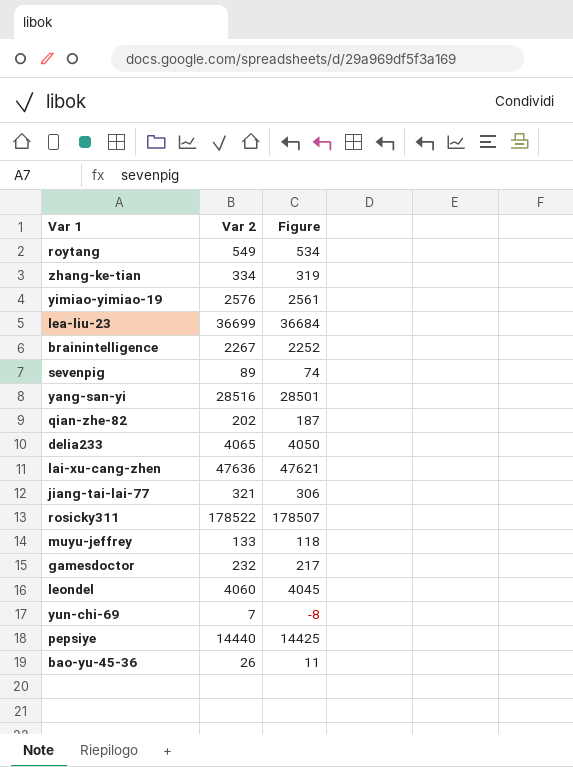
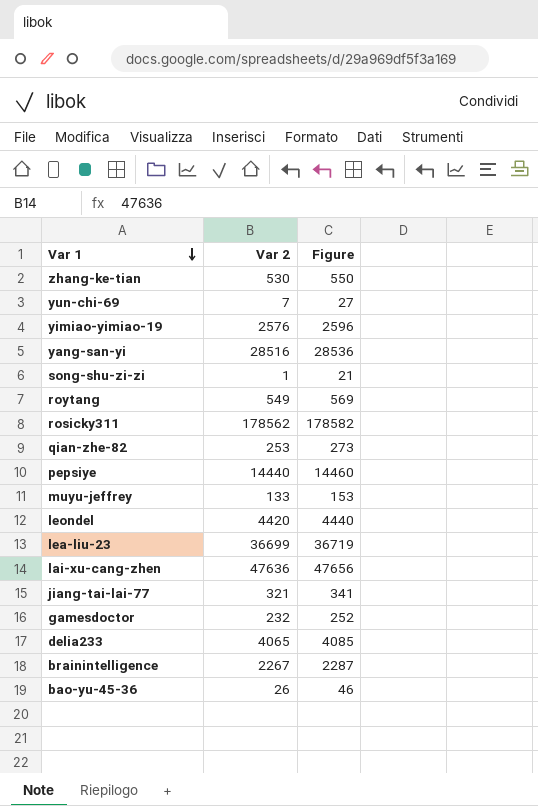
row order: none -> Var 1 descending
column Figure | formula: [Var 2] - 15 -> [Var 2] + 20
row sevenpig: 89 | 74 -> none
zhang-ke-tian | Var 2: 334 -> 530
row song-shu-zi-zi: none -> 1 | 21
rosicky311 | Var 2: 178522 -> 178562
qian-zhe-82 | Var 2: 202 -> 253
leondel | Var 2: 4060 -> 4420

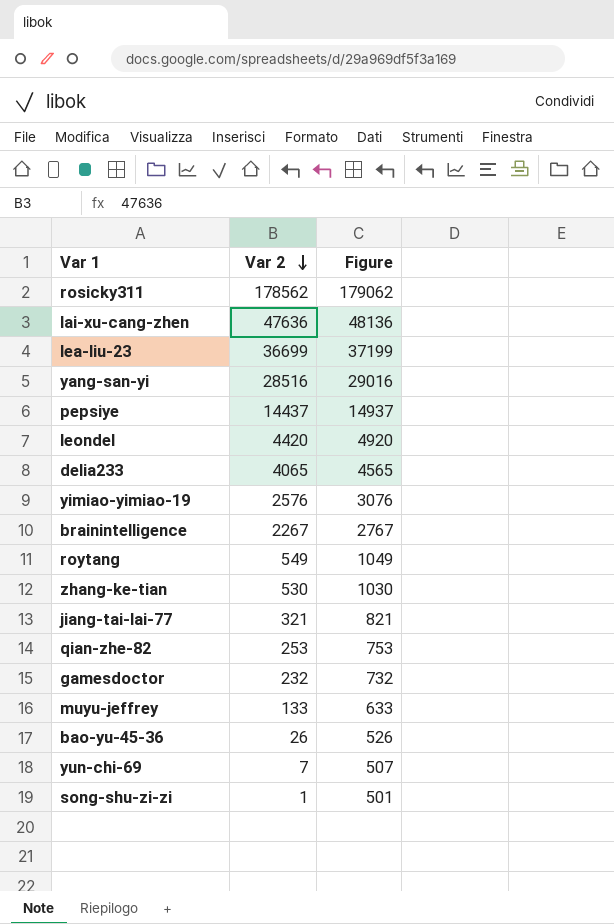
row order: Var 1 descending -> Var 2 descending
column Figure | formula: [Var 2] + 20 -> [Var 2] + 500
pepsiye | Var 2: 14440 -> 14437

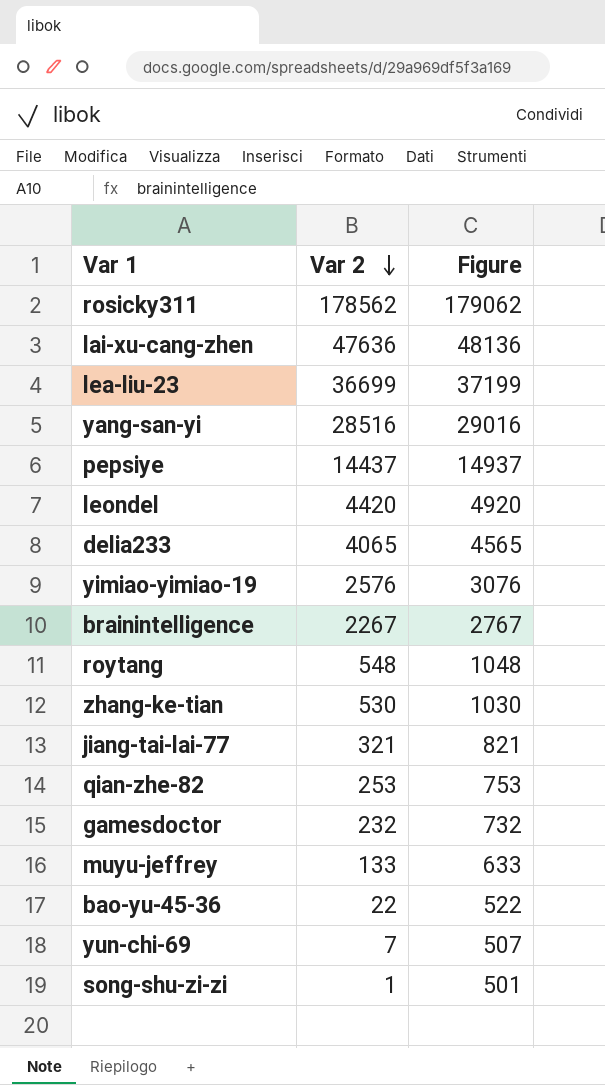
roytang | Var 2: 549 -> 548
roytang | Figure: 1049 -> 1048
bao-yu-45-36 | Var 2: 26 -> 22
bao-yu-45-36 | Figure: 526 -> 522

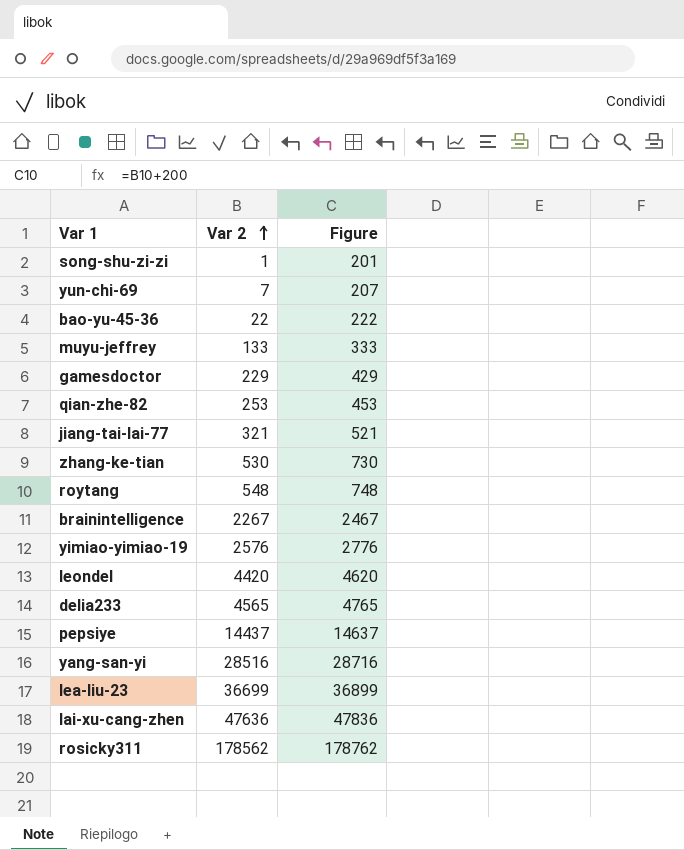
row order: Var 2 descending -> Var 2 ascending
column Figure | formula: [Var 2] + 500 -> [Var 2] + 200
gamesdoctor | Var 2: 232 -> 229
delia233 | Var 2: 4065 -> 4565

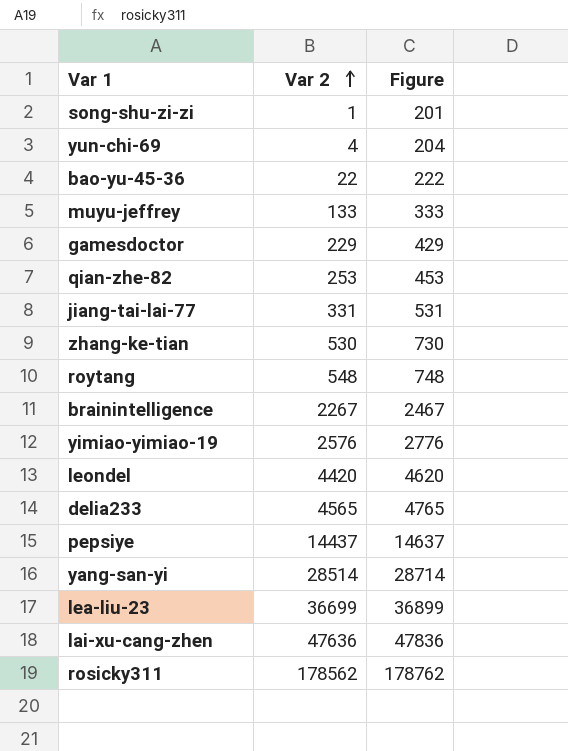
yun-chi-69 | Var 2: 7 -> 4
yun-chi-69 | Figure: 207 -> 204
jiang-tai-lai-77 | Var 2: 321 -> 331
jiang-tai-lai-77 | Figure: 521 -> 531
yang-san-yi | Var 2: 28516 -> 28514
yang-san-yi | Figure: 28716 -> 28714

